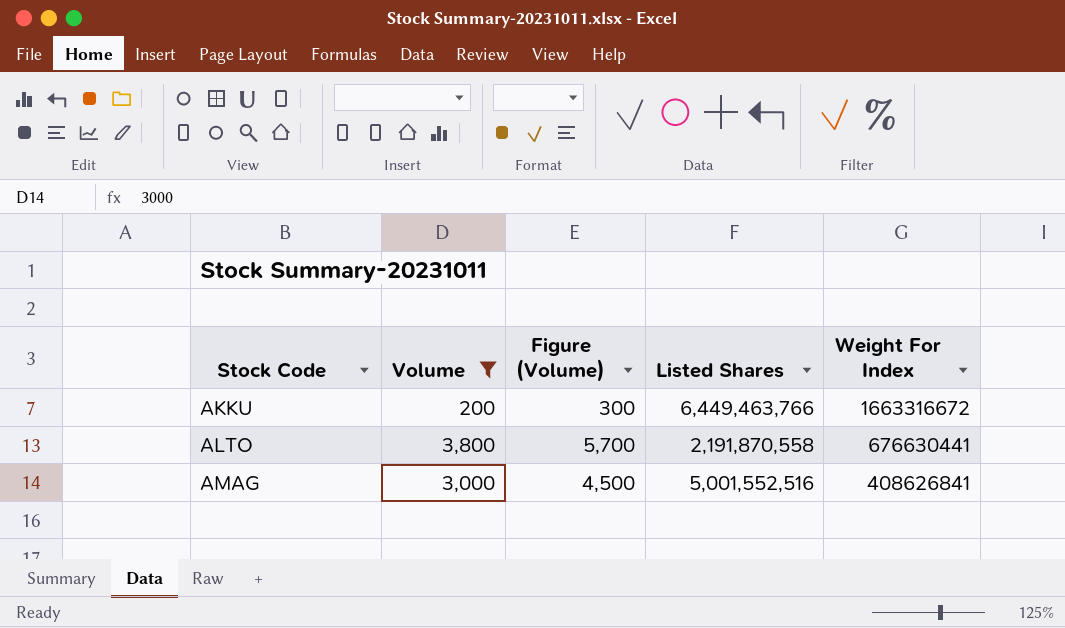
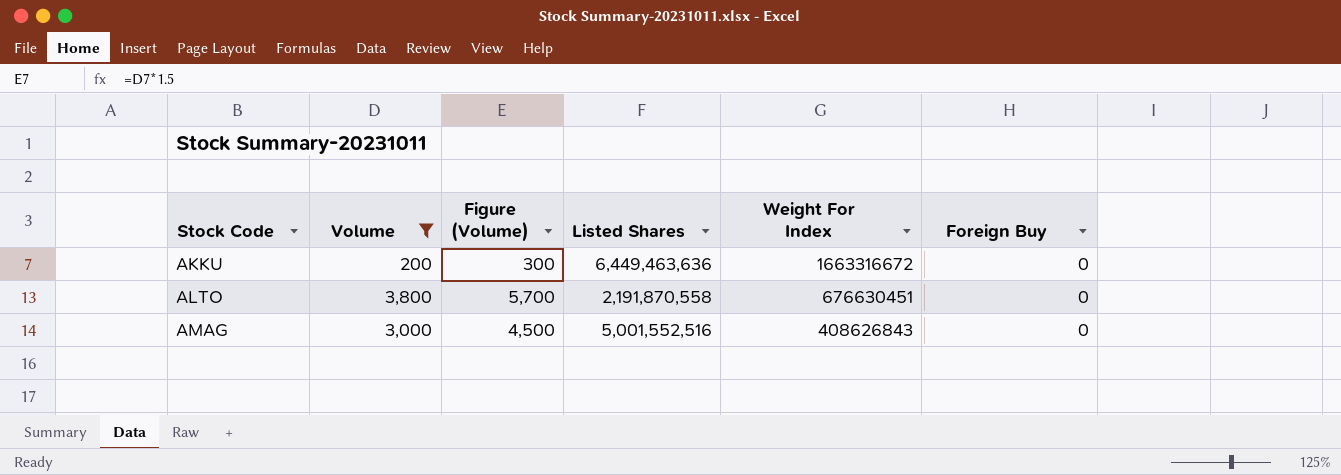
column Foreign Buy | position: none -> 6
AKKU | Listed Shares: 6,449,463,766 -> 6,449,463,636
ALTO | Weight For Index: 676630441 -> 676630451
AMAG | Weight For Index: 408626841 -> 408626843

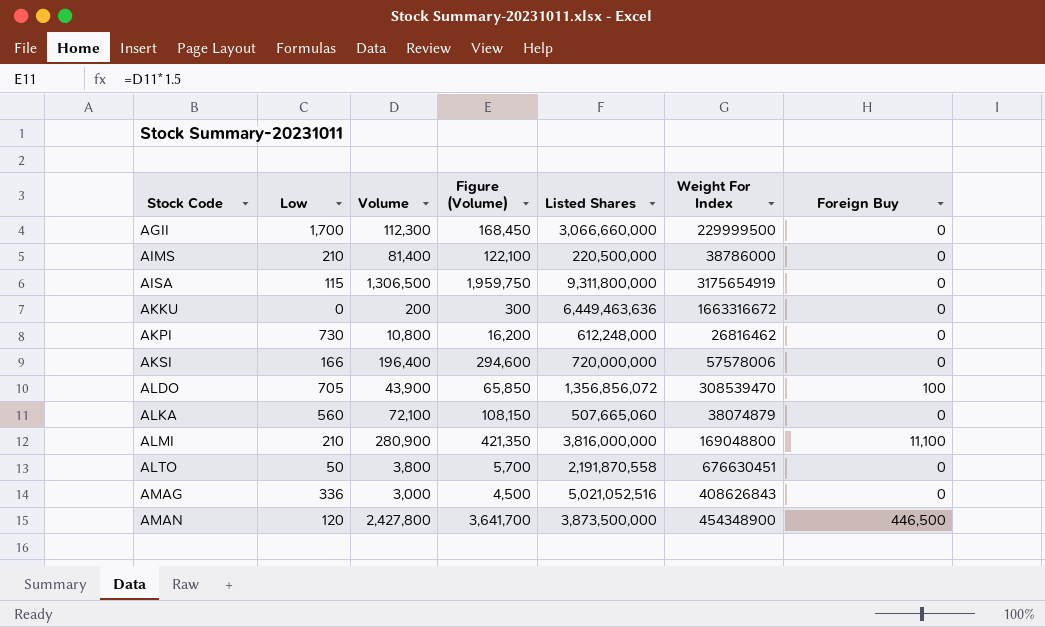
filter: Volume <= 3,800 -> none
column Low | position: none -> 2
AMAG | Listed Shares: 5,001,552,516 -> 5,021,052,516

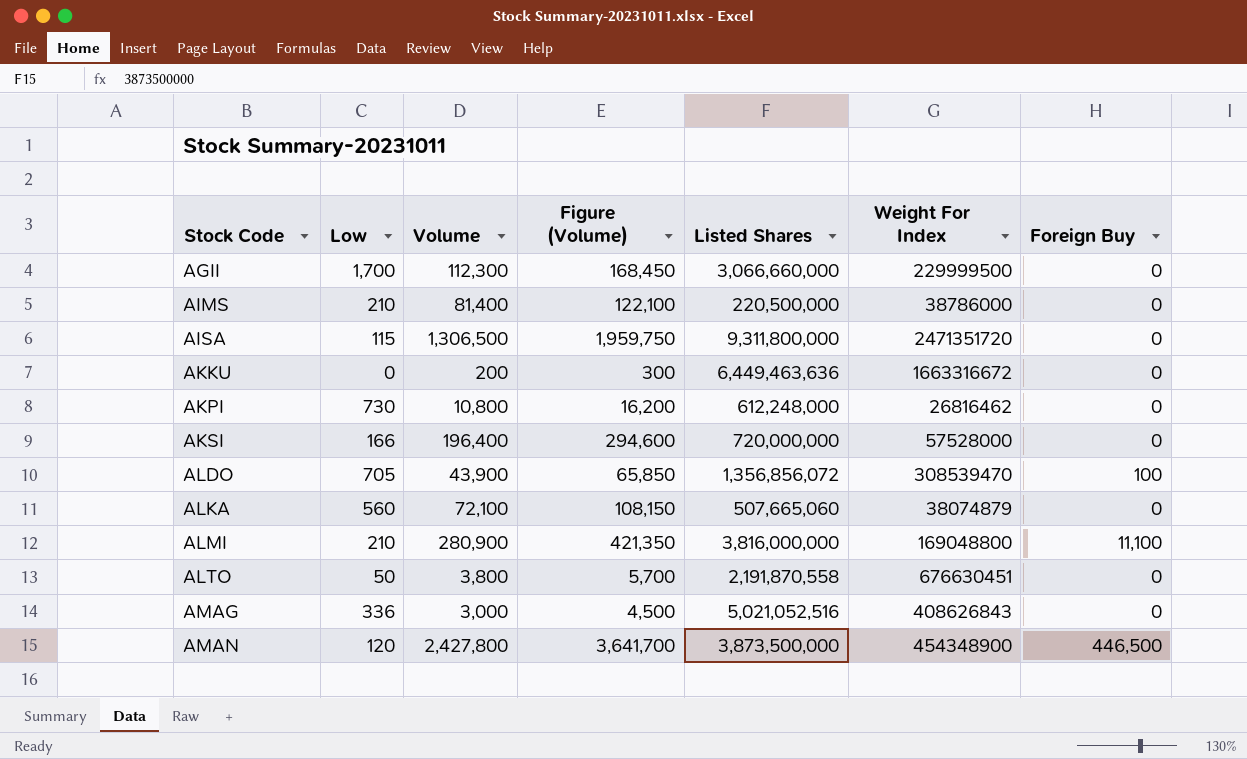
AISA | Weight For Index: 3175654919 -> 2471351720
AKSI | Weight For Index: 57578006 -> 57528000

